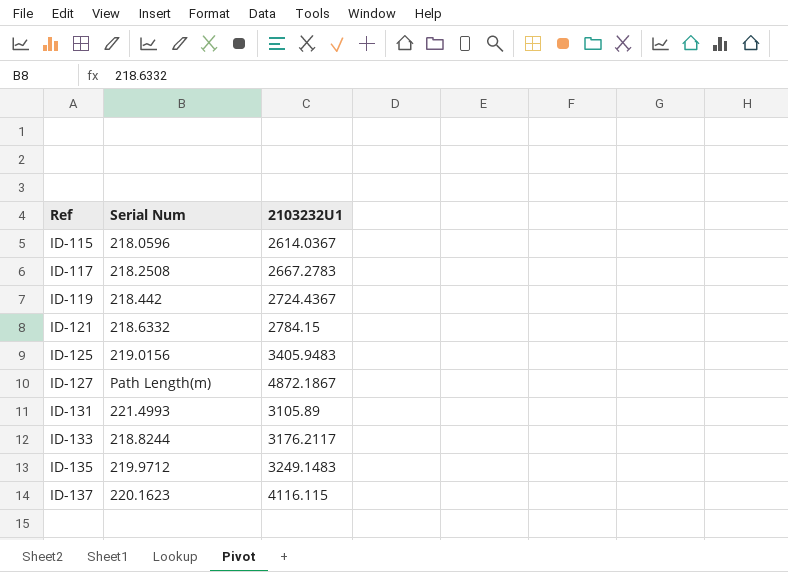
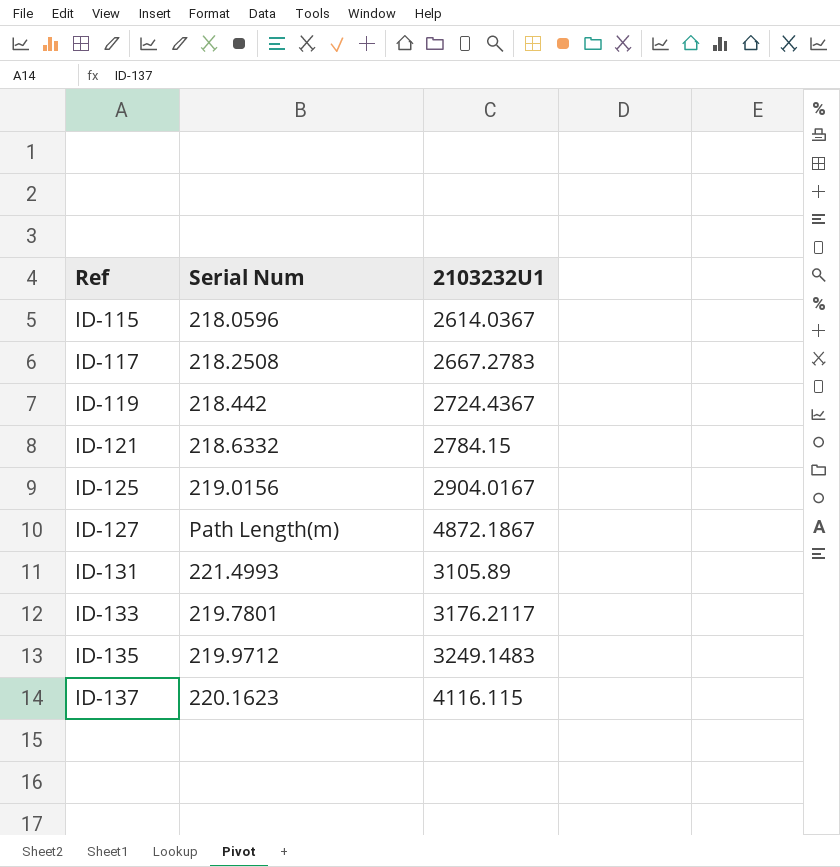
ID-125 | 2103232U1: 3405.9483 -> 2904.0167
ID-133 | Serial Num: 218.8244 -> 219.7801

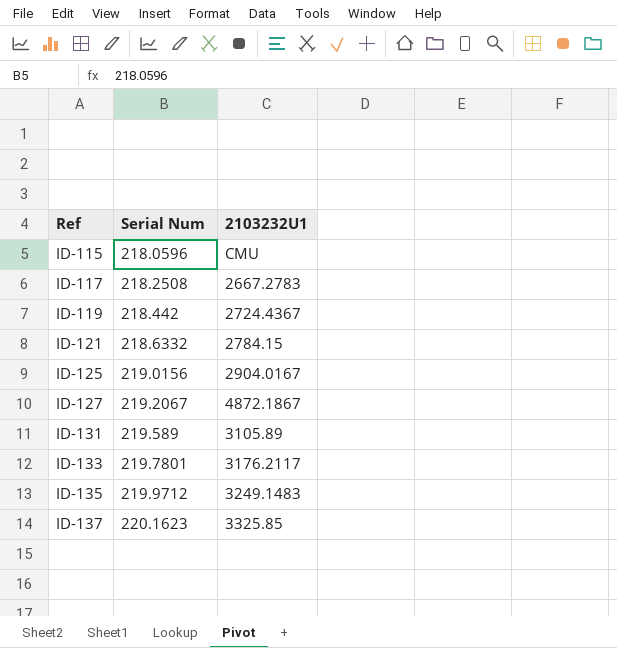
ID-115 | 2103232U1: 2614.0367 -> CMU
ID-127 | Serial Num: Path Length(m) -> 219.2067
ID-131 | Serial Num: 221.4993 -> 219.589
ID-137 | 2103232U1: 4116.115 -> 3325.85

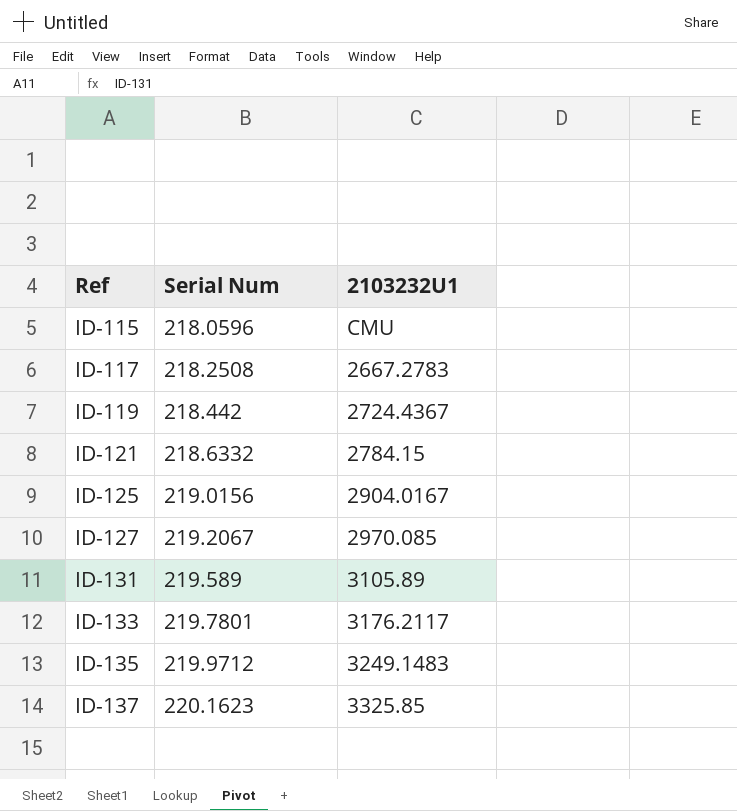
ID-127 | 2103232U1: 4872.1867 -> 2970.085

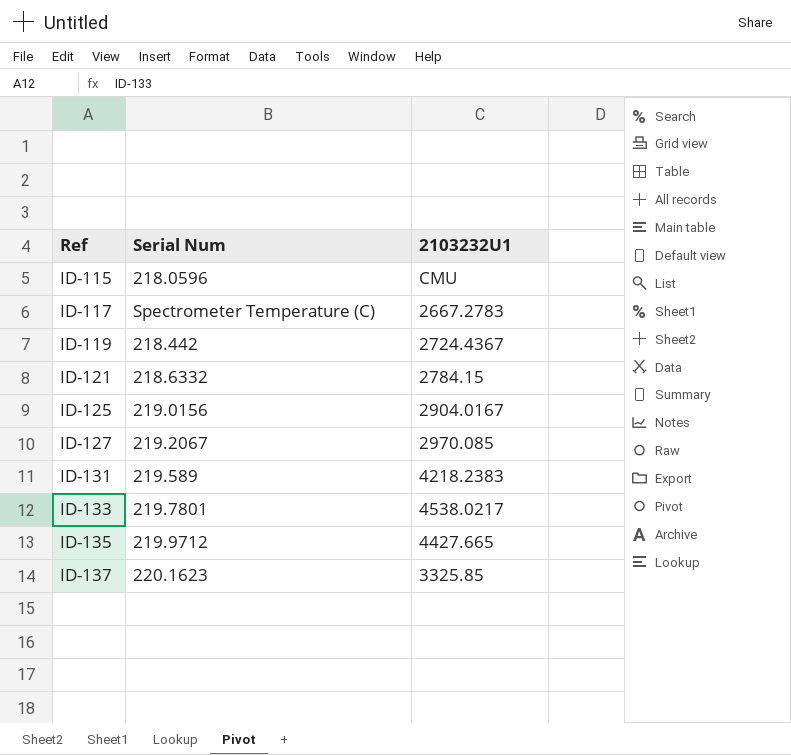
ID-117 | Serial Num: 218.2508 -> Spectrometer Temperature (C)
ID-131 | 2103232U1: 3105.89 -> 4218.2383
ID-133 | 2103232U1: 3176.2117 -> 4538.0217
ID-135 | 2103232U1: 3249.1483 -> 4427.665

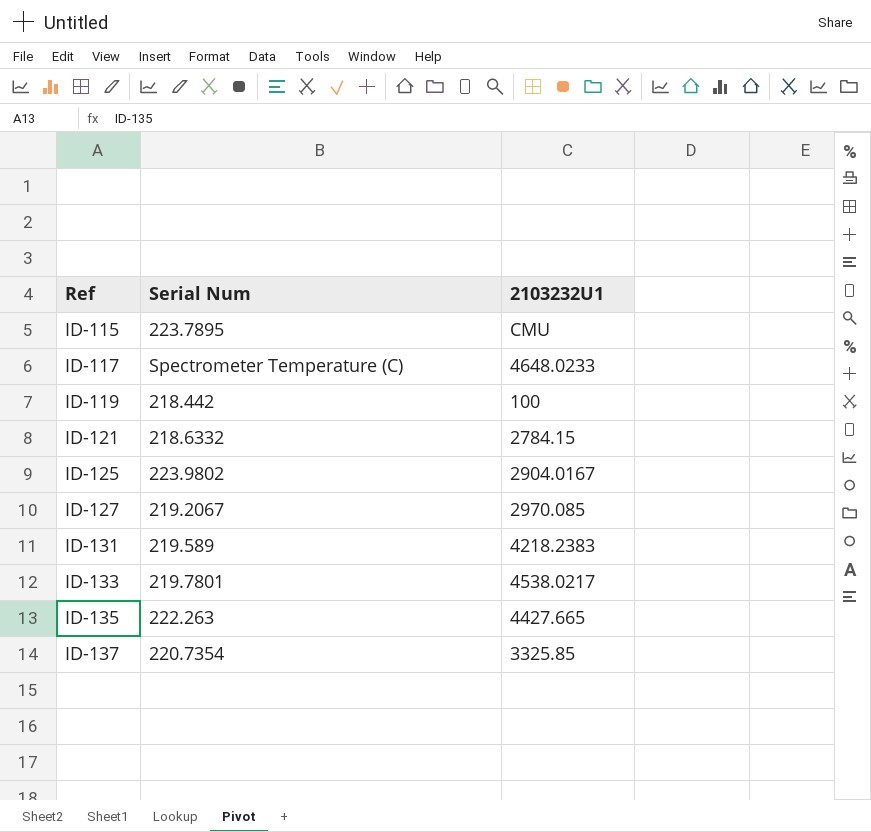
ID-115 | Serial Num: 218.0596 -> 223.7895
ID-117 | 2103232U1: 2667.2783 -> 4648.0233
ID-119 | 2103232U1: 2724.4367 -> 100
ID-125 | Serial Num: 219.0156 -> 223.9802
ID-135 | Serial Num: 219.9712 -> 222.263
ID-137 | Serial Num: 220.1623 -> 220.7354

